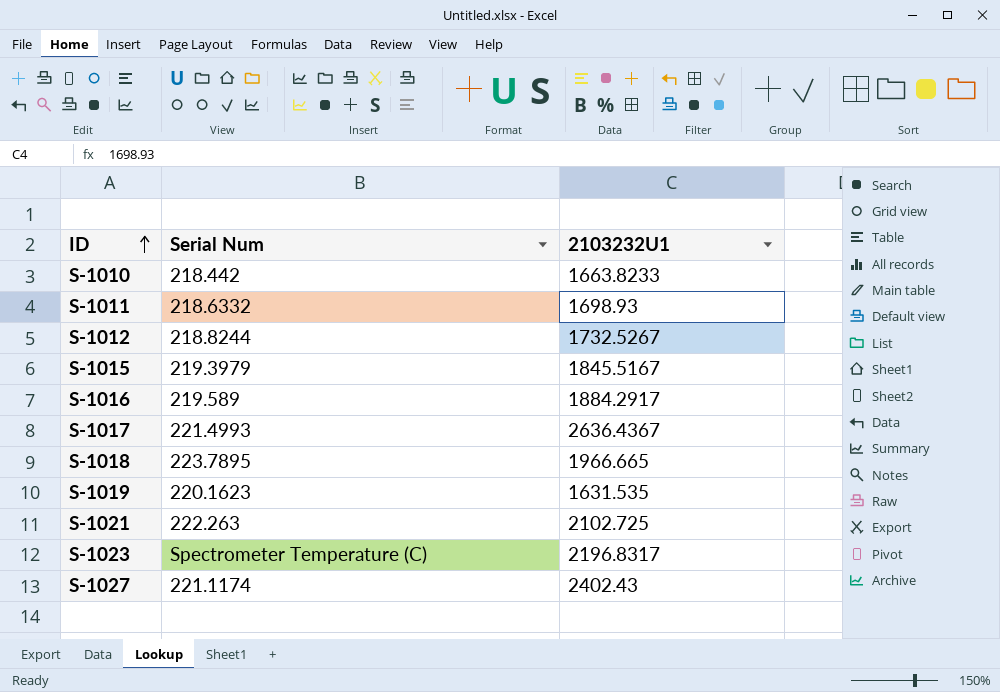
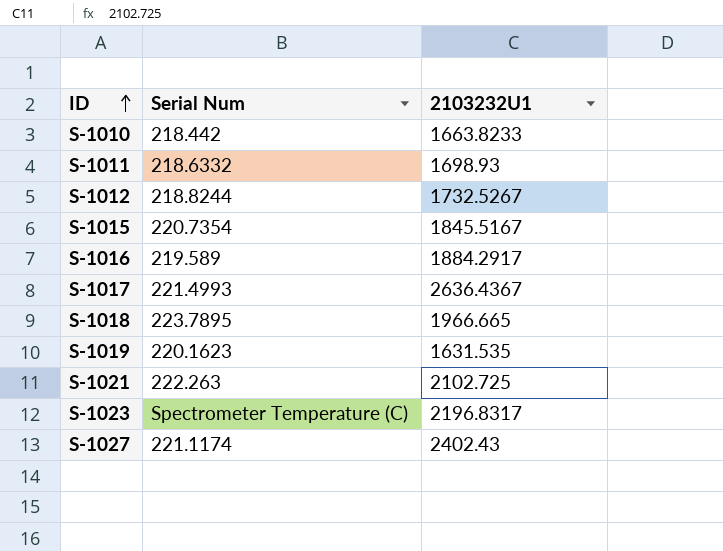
S-1015 | Serial Num: 219.3979 -> 220.7354

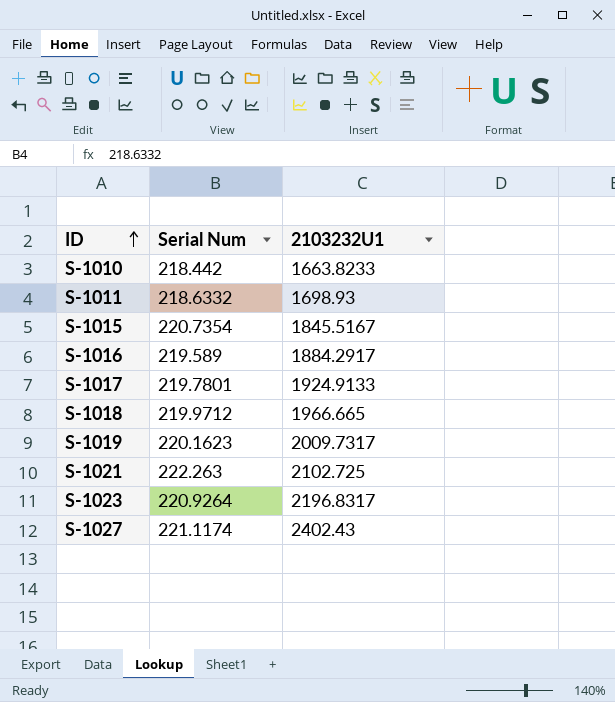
row S-1012: 218.8244 | 1732.5267 -> none
S-1017 | Serial Num: 221.4993 -> 219.7801
S-1017 | 2103232U1: 2636.4367 -> 1924.9133
S-1018 | Serial Num: 223.7895 -> 219.9712
S-1019 | 2103232U1: 1631.535 -> 2009.7317
S-1023 | Serial Num: Spectrometer Temperature (C) -> 220.9264

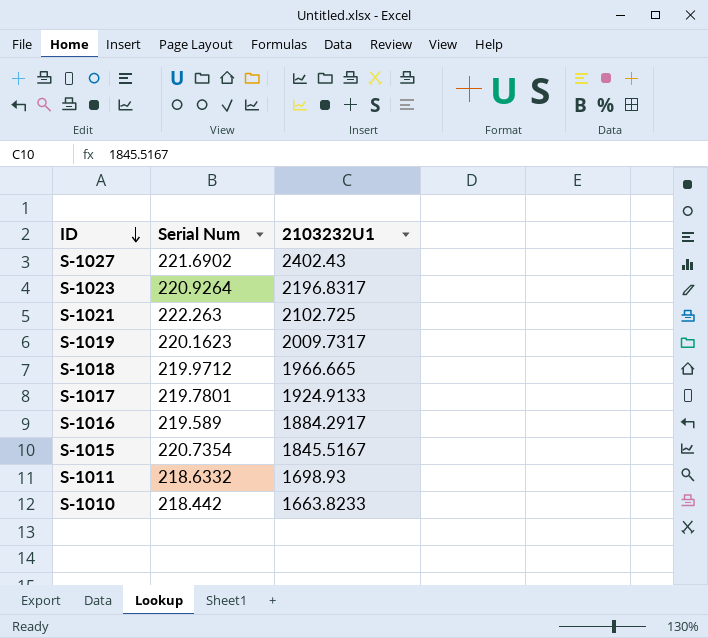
row order: ID ascending -> ID descending
S-1027 | Serial Num: 221.1174 -> 221.6902

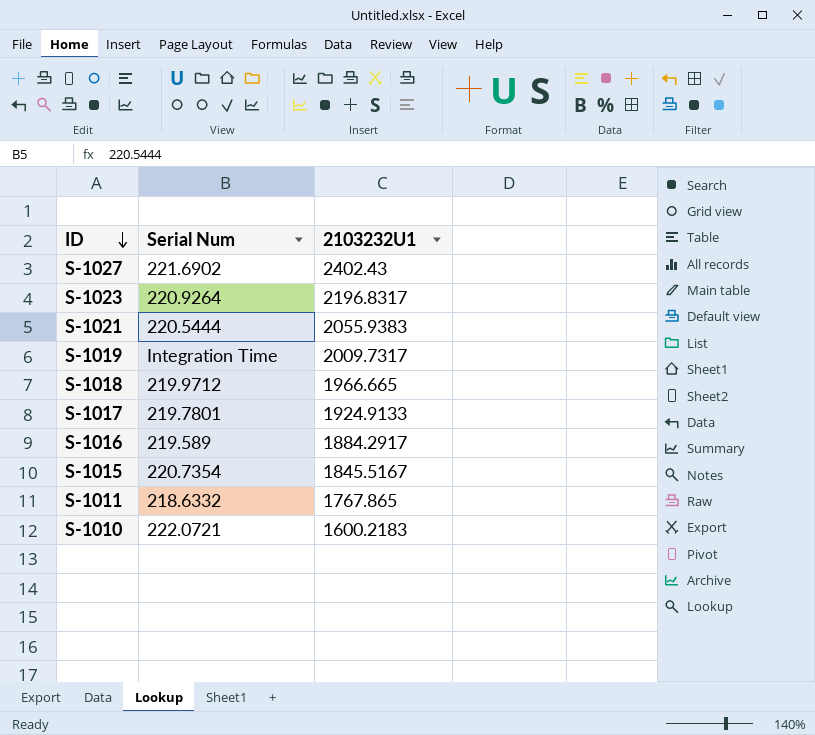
S-1021 | Serial Num: 222.263 -> 220.5444
S-1021 | 2103232U1: 2102.725 -> 2055.9383
S-1019 | Serial Num: 220.1623 -> Integration Time
S-1011 | 2103232U1: 1698.93 -> 1767.865
S-1010 | Serial Num: 218.442 -> 222.0721
S-1010 | 2103232U1: 1663.8233 -> 1600.2183

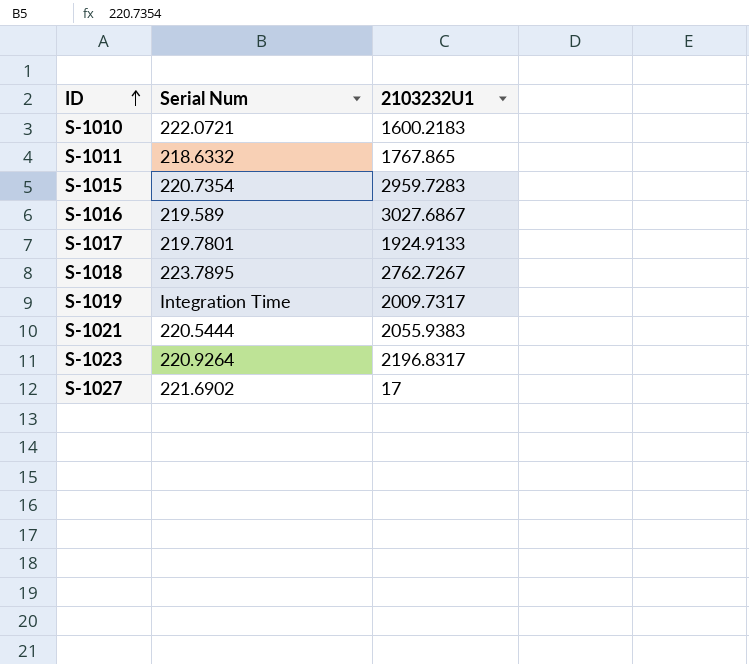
row order: ID descending -> ID ascending
S-1015 | 2103232U1: 1845.5167 -> 2959.7283
S-1016 | 2103232U1: 1884.2917 -> 3027.6867
S-1018 | Serial Num: 219.9712 -> 223.7895
S-1018 | 2103232U1: 1966.665 -> 2762.7267
S-1027 | 2103232U1: 2402.43 -> 17

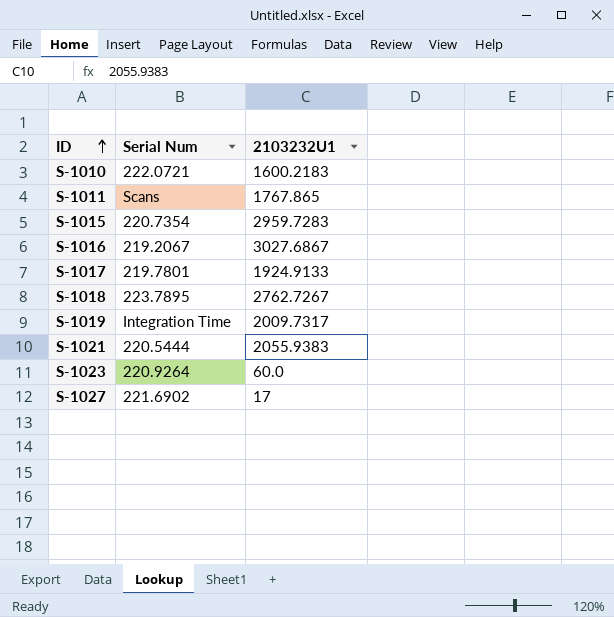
S-1011 | Serial Num: 218.6332 -> Scans
S-1016 | Serial Num: 219.589 -> 219.2067
S-1023 | 2103232U1: 2196.8317 -> 60.0

